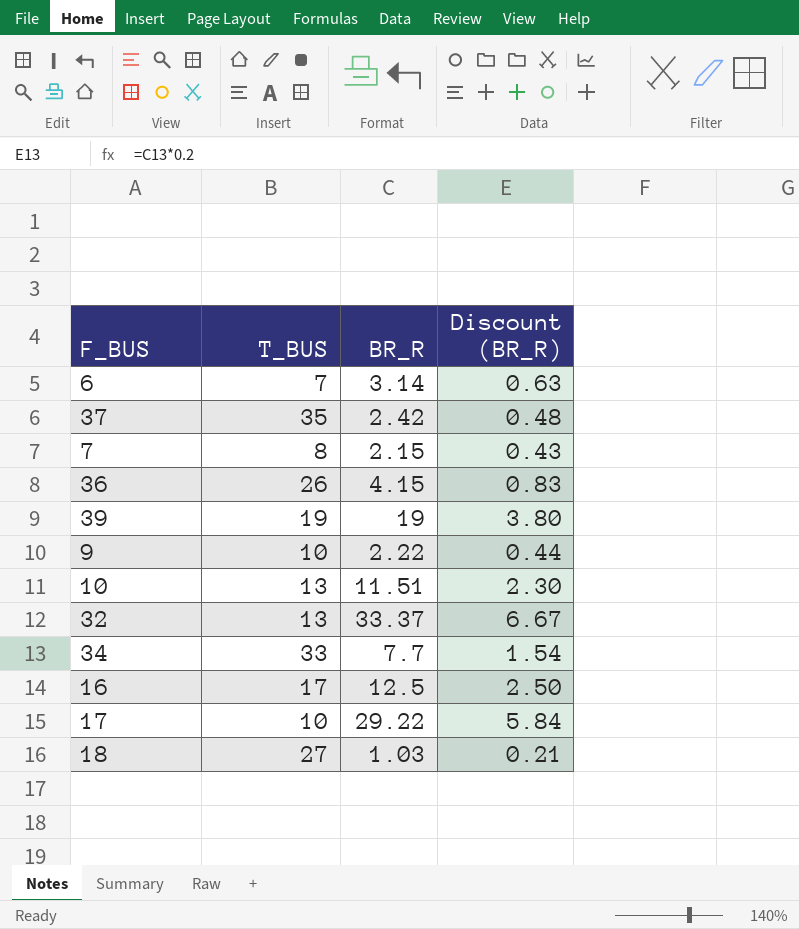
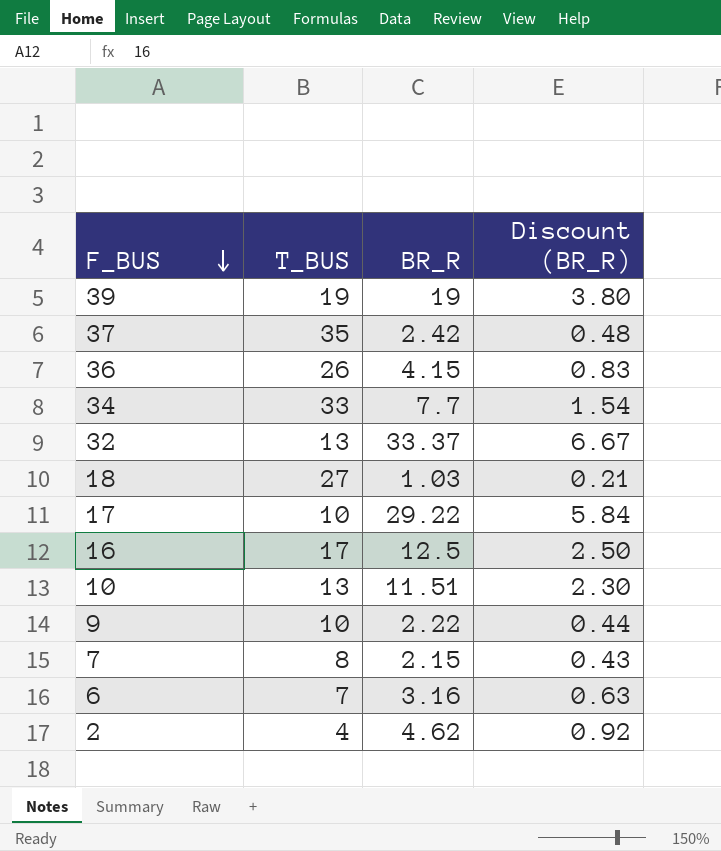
row order: none -> F_BUS descending
6 | BR_R: 3.14 -> 3.16
row 2: none -> 4 | 4.62 | 0.92

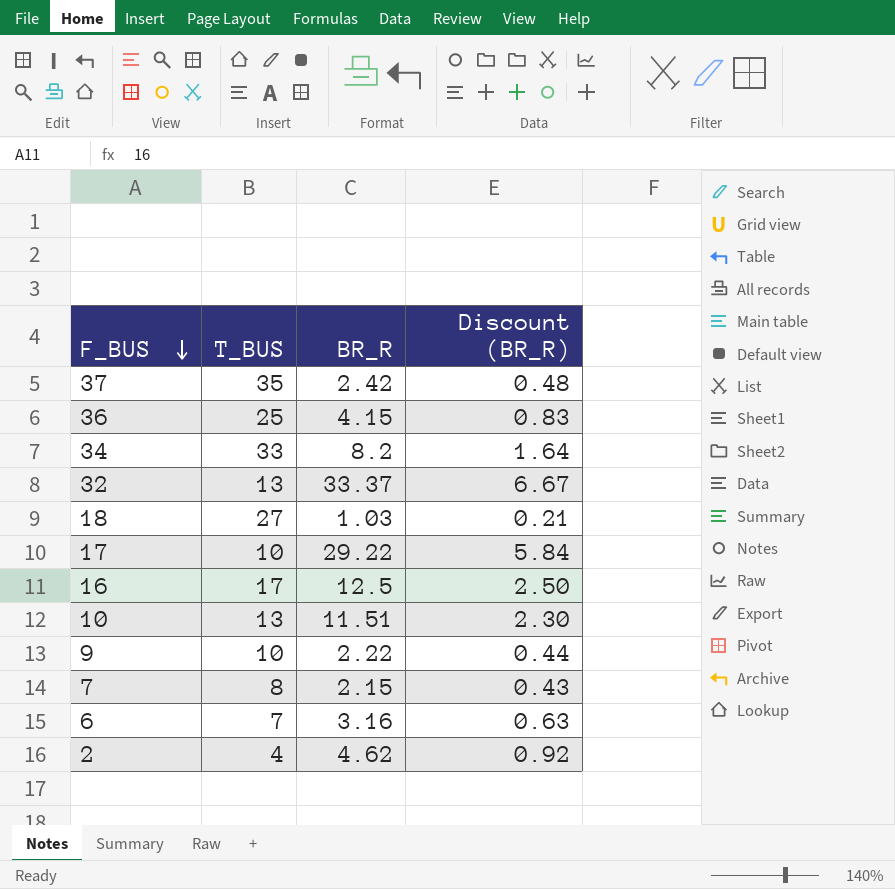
row 39: 19 | 19 | 3.80 -> none
36 | T_BUS: 26 -> 25
34 | BR_R: 7.7 -> 8.2
34 | Discount (BR_R): 1.54 -> 1.64

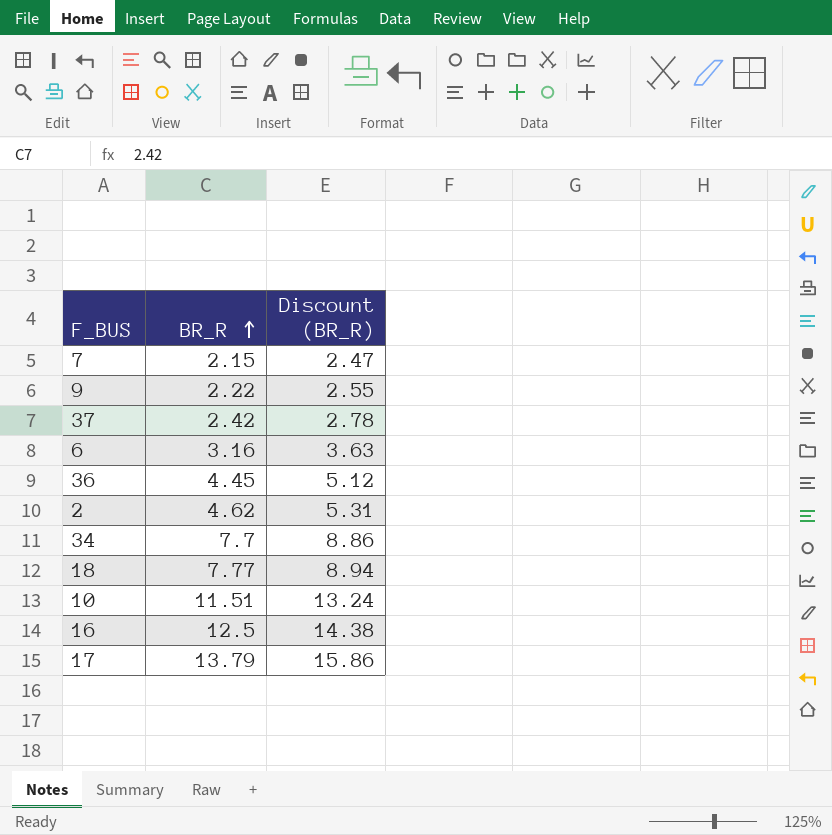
row order: F_BUS descending -> BR_R ascending
column T_BUS | position: 2 -> none
column Discount (BR_R) | formula: [BR_R] * 0.2 -> [BR_R] * 1.15
row 32: 13 | 33.37 | 6.67 -> none
36 | BR_R: 4.15 -> 4.45
34 | BR_R: 8.2 -> 7.7
18 | BR_R: 1.03 -> 7.77
17 | BR_R: 29.22 -> 13.79

